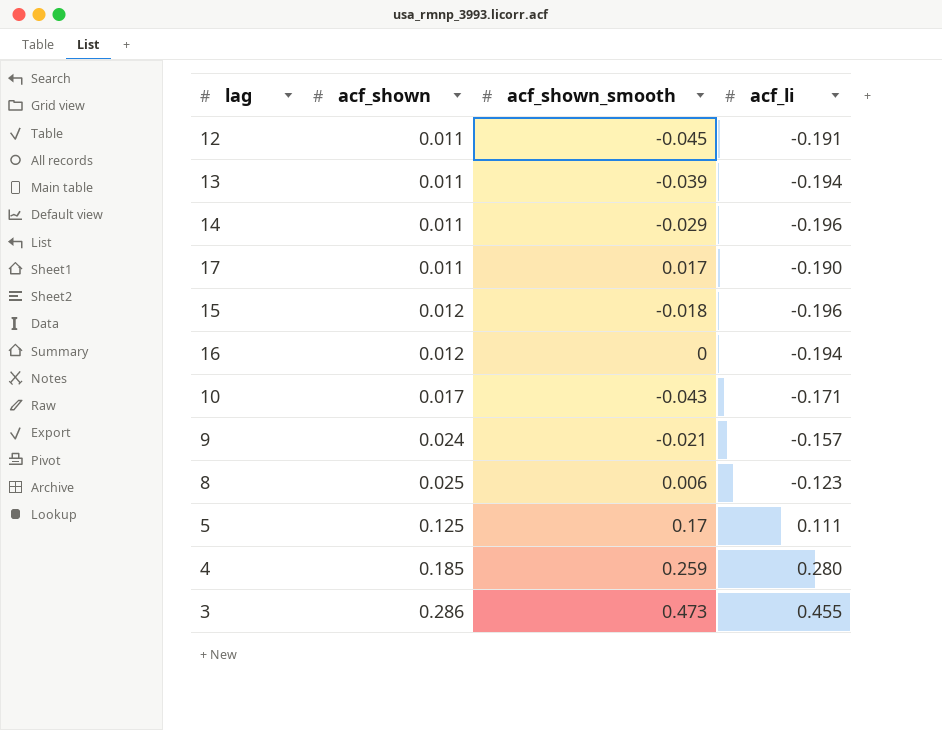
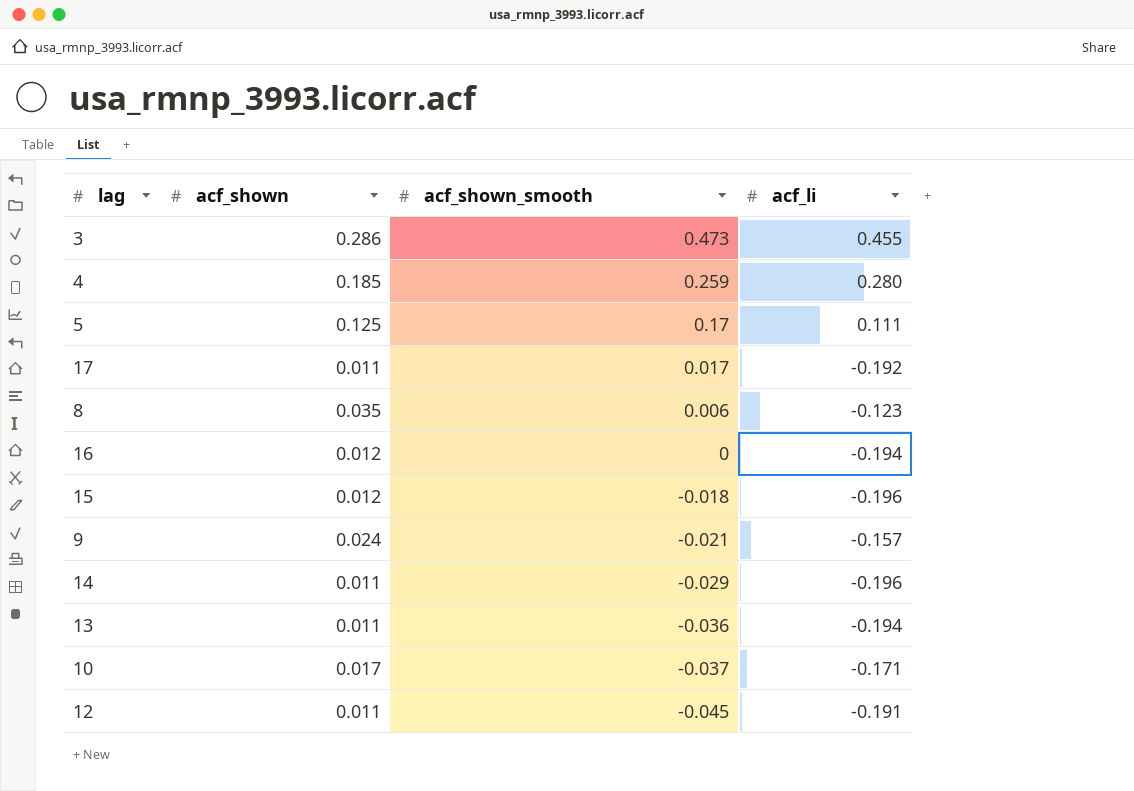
row order: acf_shown ascending -> acf_shown_smooth descending
17 | acf_li: -0.190 -> -0.192
8 | acf_shown: 0.025 -> 0.035
13 | acf_shown_smooth: -0.039 -> -0.036
10 | acf_shown_smooth: -0.043 -> -0.037

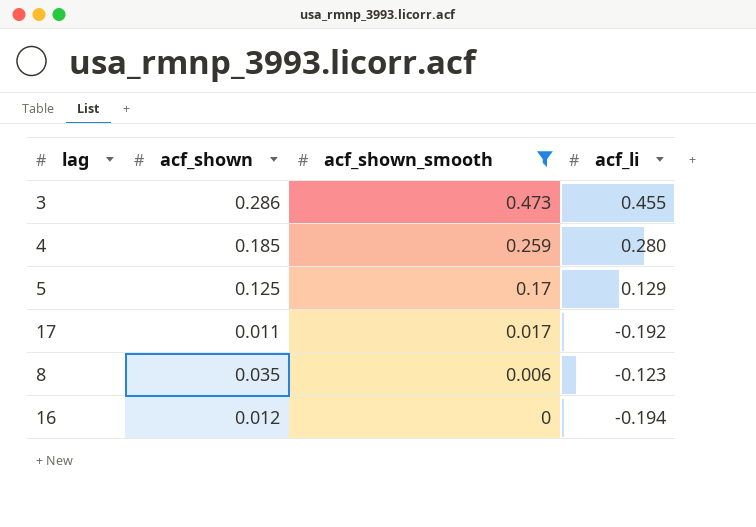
filter: none -> acf_shown_smooth >= 0
5 | acf_li: 0.111 -> 0.129

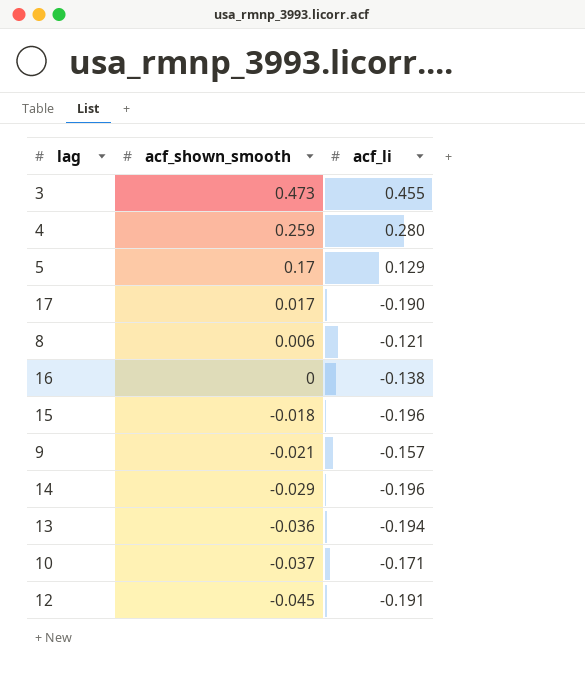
filter: acf_shown_smooth >= 0 -> none
column acf_shown | position: 2 -> none
17 | acf_li: -0.192 -> -0.190
8 | acf_li: -0.123 -> -0.121
16 | acf_li: -0.194 -> -0.138

